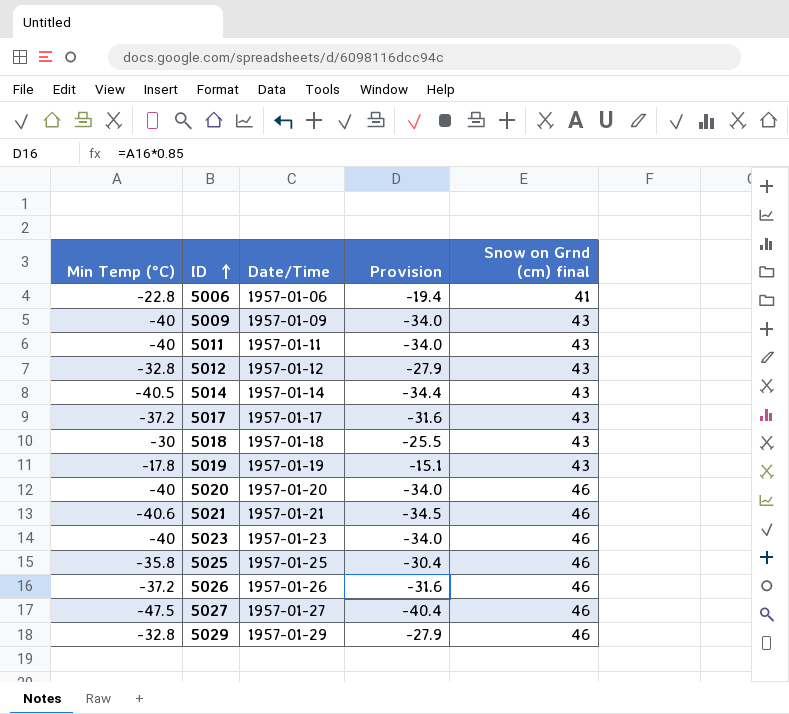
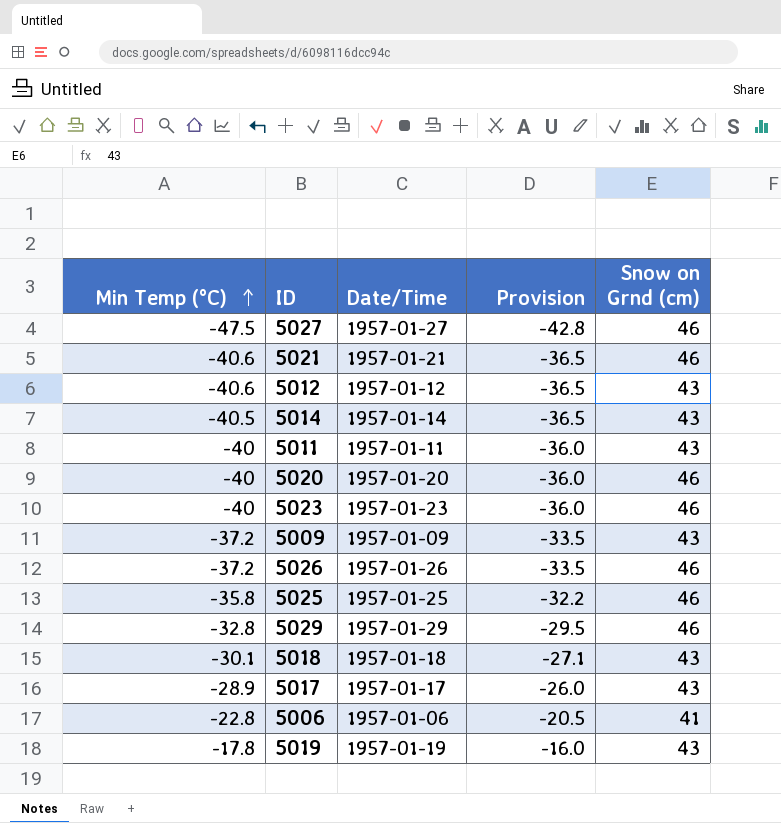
row order: ID ascending -> Min Temp (°C) ascending
column Provision | formula: [Min Temp (°C)] * 0.85 -> [Min Temp (°C)] * 0.9
column name: Snow on Grnd (cm) final -> Snow on Grnd (cm)
5012 | Min Temp (°C): -32.8 -> -40.6
5009 | Min Temp (°C): -40 -> -37.2
5018 | Min Temp (°C): -30 -> -30.1
5017 | Min Temp (°C): -37.2 -> -28.9

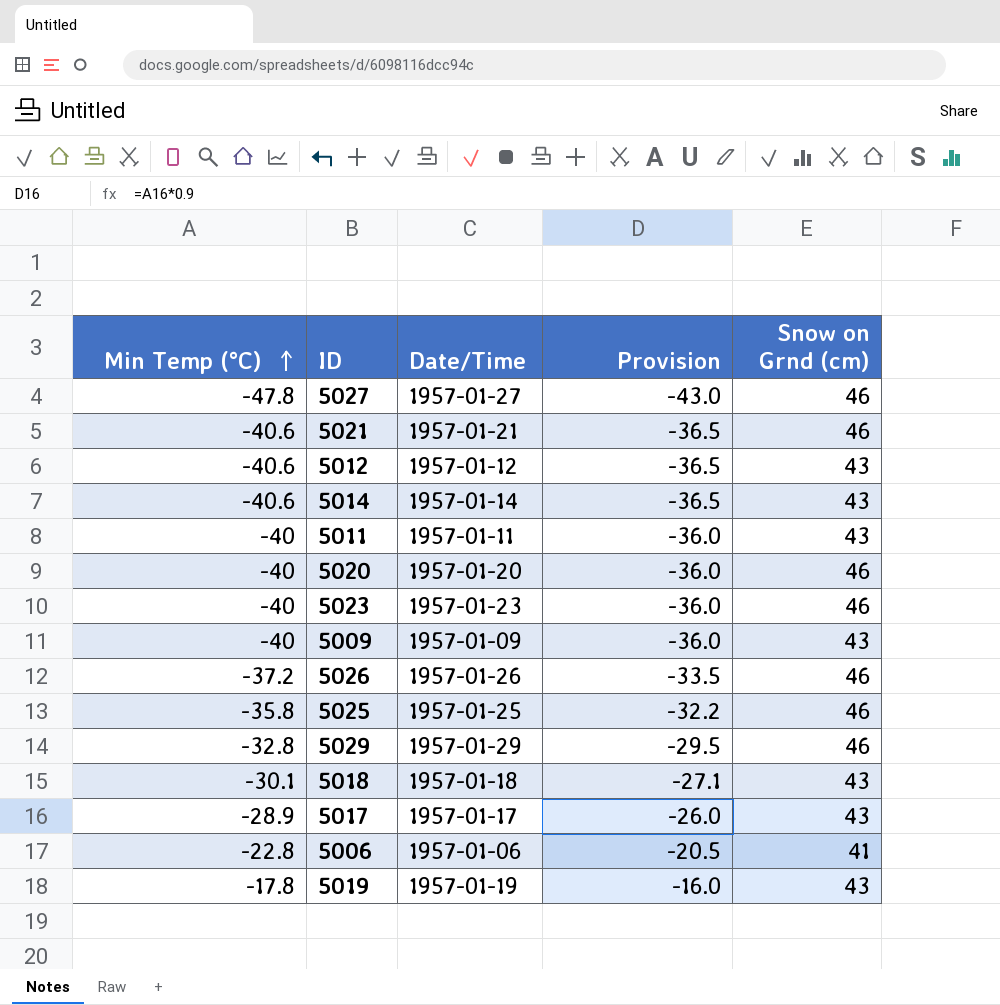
5027 | Min Temp (°C): -47.5 -> -47.8
5027 | Provision: -42.8 -> -43.0
5014 | Min Temp (°C): -40.5 -> -40.6
5009 | Min Temp (°C): -37.2 -> -40
5009 | Provision: -33.5 -> -36.0

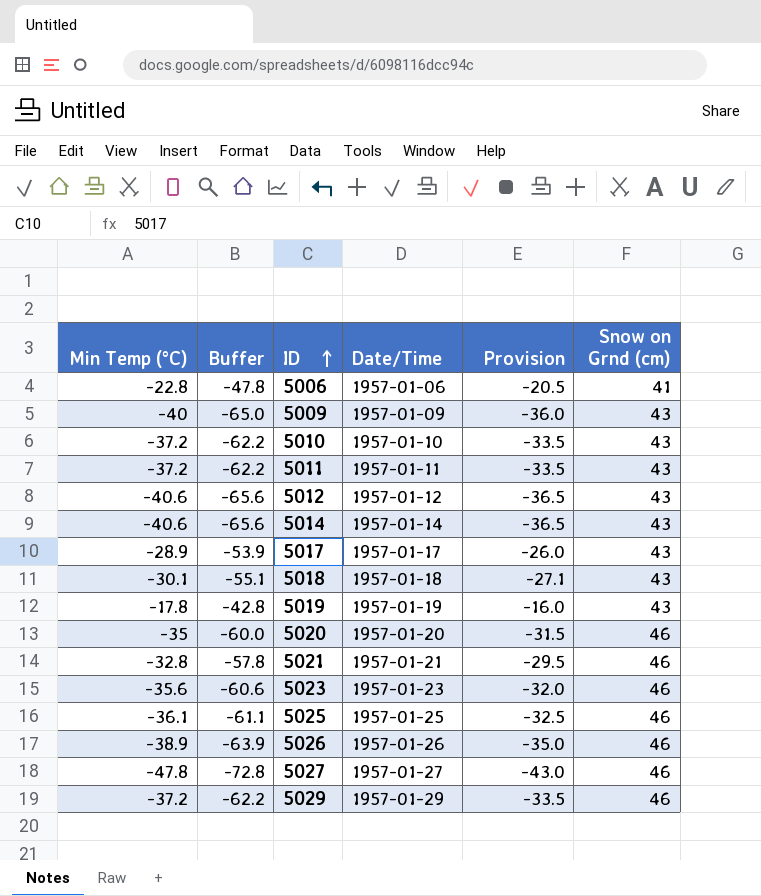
row order: Min Temp (°C) ascending -> ID ascending
column Buffer | formula: none -> [Min Temp (°C)] - 25
row 5010: none -> -37.2 | -62.2 | 1957-01-10 | -33.5 | 43
5011 | Min Temp (°C): -40 -> -37.2
5011 | Provision: -36.0 -> -33.5
5020 | Min Temp (°C): -40 -> -35
5020 | Provision: -36.0 -> -31.5
5021 | Min Temp (°C): -40.6 -> -32.8
5021 | Provision: -36.5 -> -29.5
5023 | Min Temp (°C): -40 -> -35.6
5023 | Provision: -36.0 -> -32.0
5025 | Min Temp (°C): -35.8 -> -36.1
5025 | Provision: -32.2 -> -32.5
5026 | Min Temp (°C): -37.2 -> -38.9
5026 | Provision: -33.5 -> -35.0
5029 | Min Temp (°C): -32.8 -> -37.2
5029 | Provision: -29.5 -> -33.5

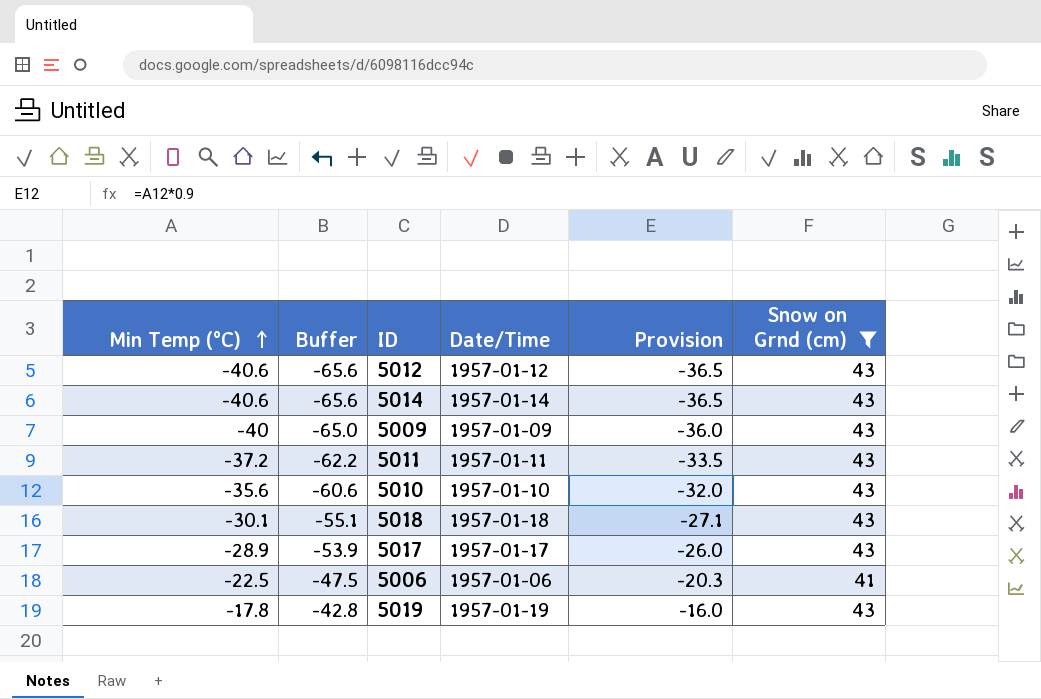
filter: none -> Snow on Grnd (cm) != 46
row order: ID ascending -> Min Temp (°C) ascending
5010 | Min Temp (°C): -37.2 -> -35.6
5010 | Buffer: -62.2 -> -60.6
5010 | Provision: -33.5 -> -32.0
5006 | Min Temp (°C): -22.8 -> -22.5
5006 | Buffer: -47.8 -> -47.5
5006 | Provision: -20.5 -> -20.3

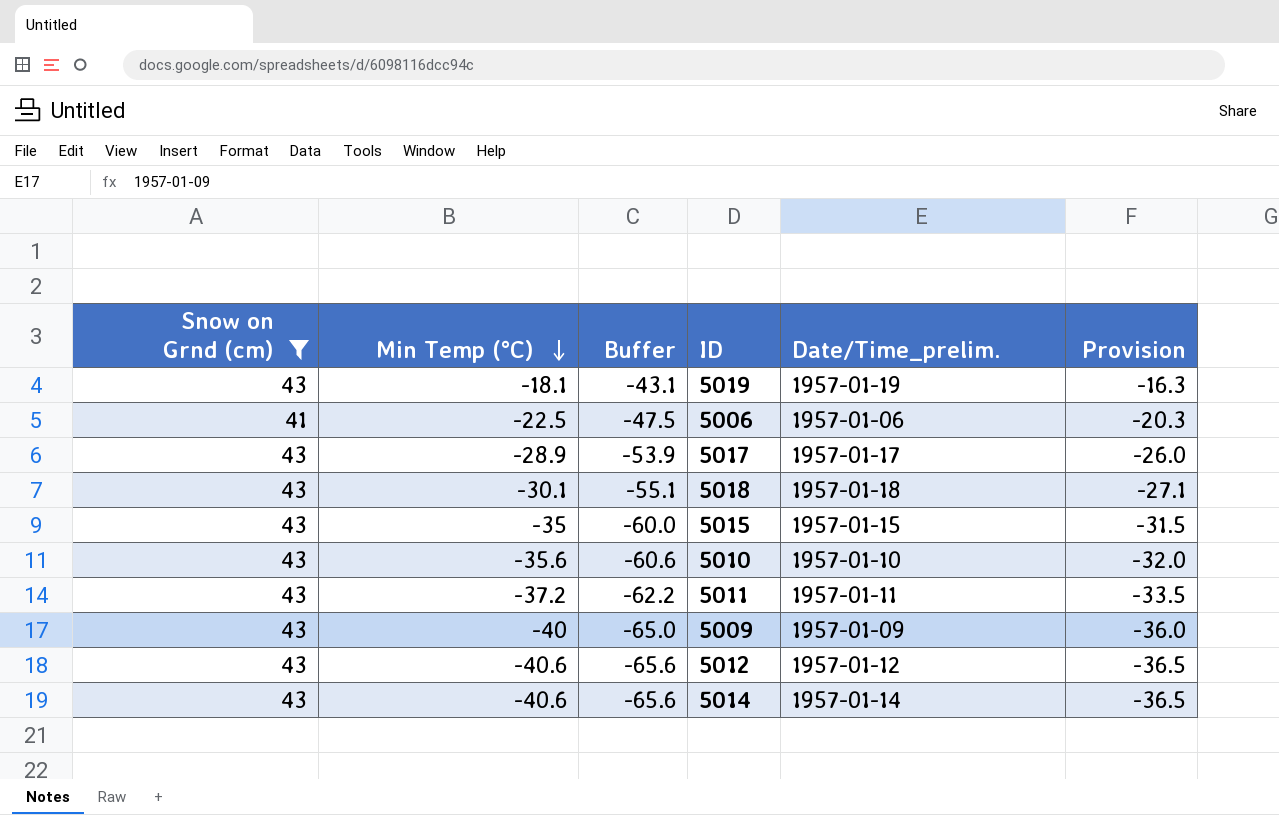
row order: Min Temp (°C) ascending -> Min Temp (°C) descending
column Snow on Grnd (cm) | position: 6 -> 1
column name: Date/Time -> Date/Time_prelim.
5019 | Min Temp (°C): -17.8 -> -18.1
5019 | Buffer: -42.8 -> -43.1
5019 | Provision: -16.0 -> -16.3
row 5015: none -> 43 | -35 | -60.0 | 1957-01-15 | -31.5

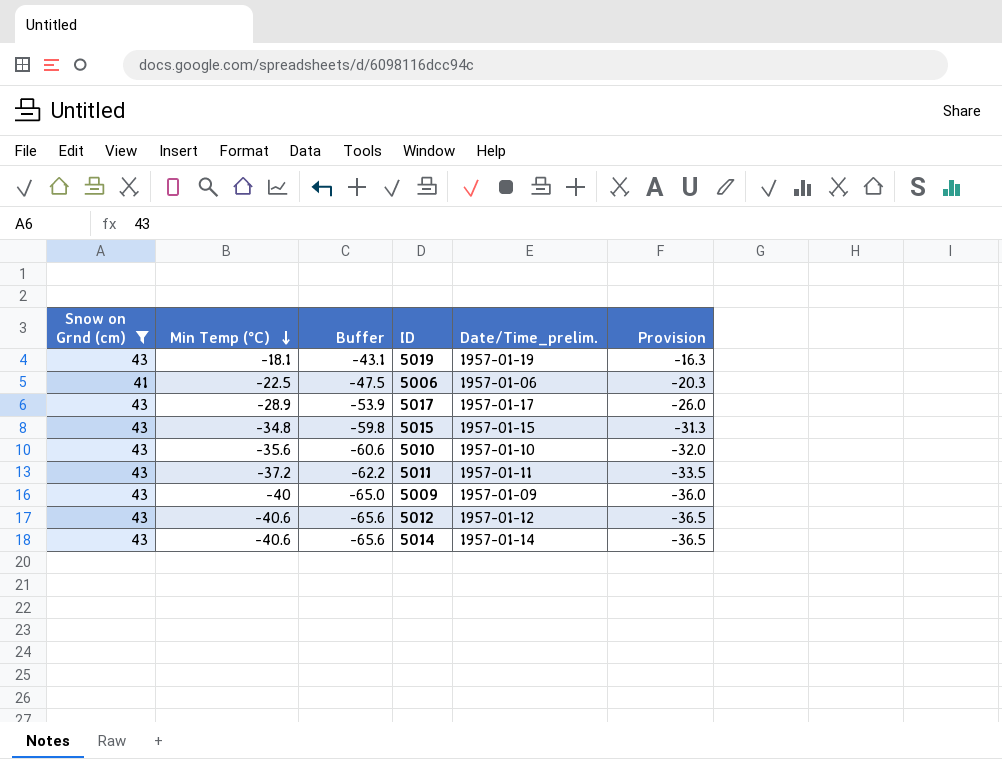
row 5018: 43 | -30.1 | -55.1 | 1957-01-18 | -27.1 -> none
5015 | Min Temp (°C): -35 -> -34.8
5015 | Buffer: -60.0 -> -59.8
5015 | Provision: -31.5 -> -31.3

